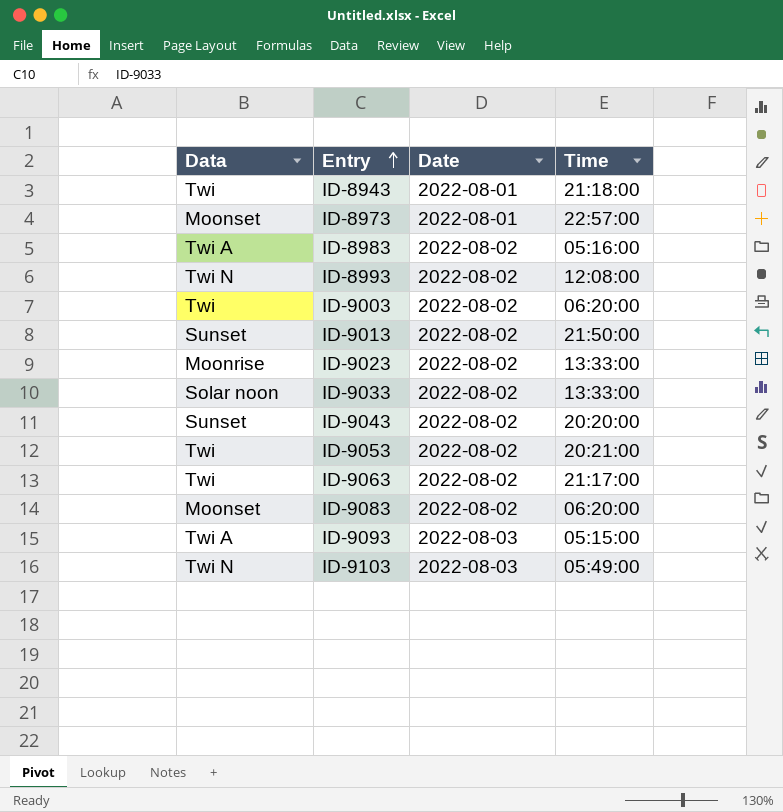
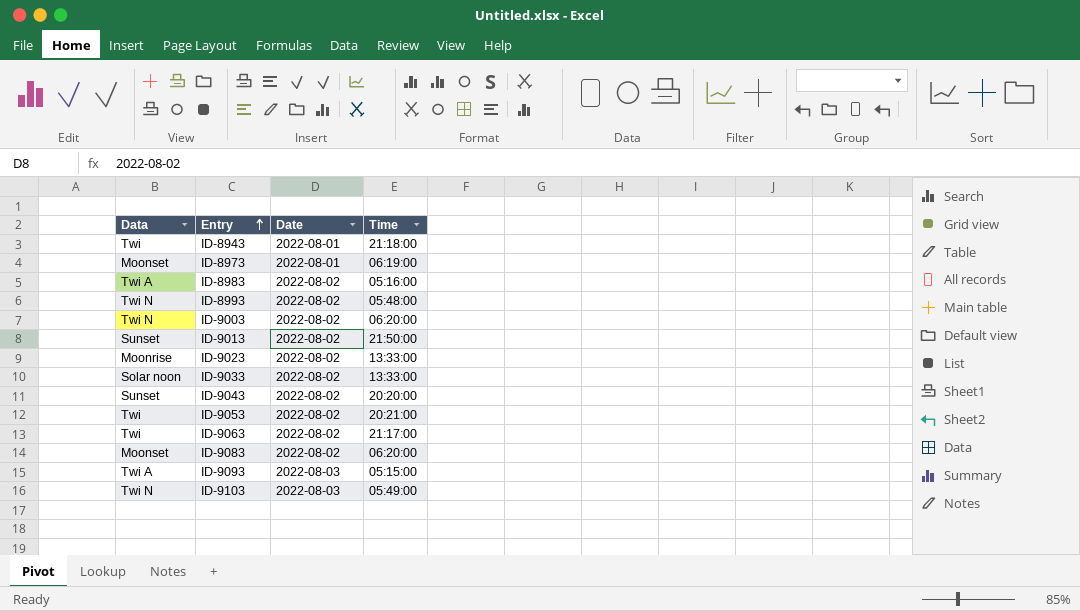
ID-8973 | Time: 22:57:00 -> 06:19:00
ID-8993 | Time: 12:08:00 -> 05:48:00
ID-9003 | Data: Twi -> Twi N

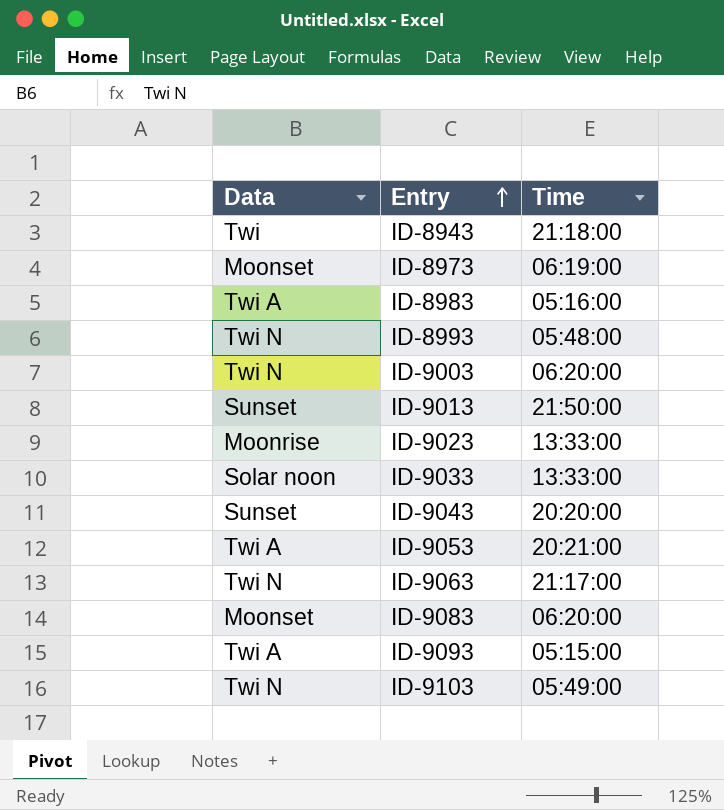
column Date | position: 3 -> none
ID-9053 | Data: Twi -> Twi A
ID-9063 | Data: Twi -> Twi N

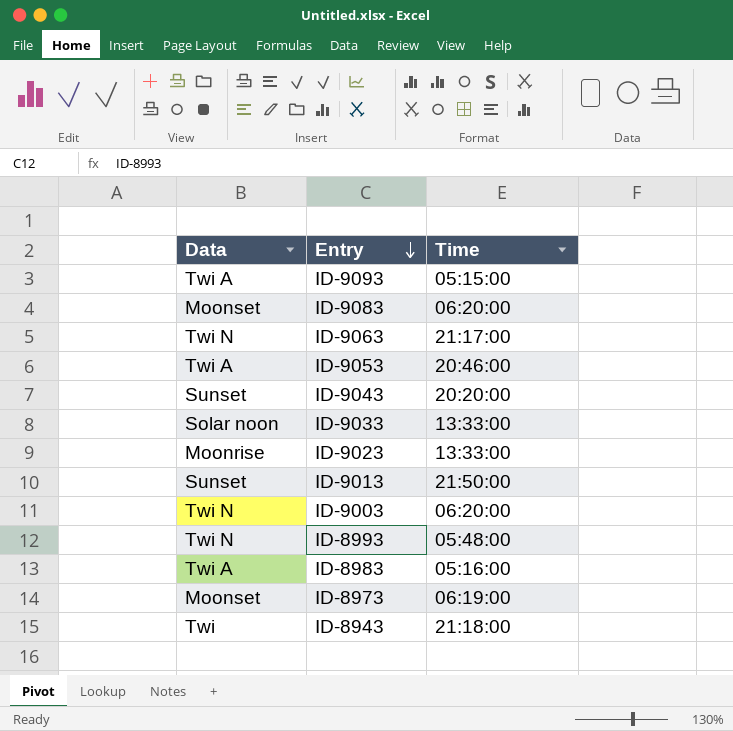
row order: Entry ascending -> Entry descending
row ID-9103: Twi N | 05:49:00 -> none
ID-9053 | Time: 20:21:00 -> 20:46:00

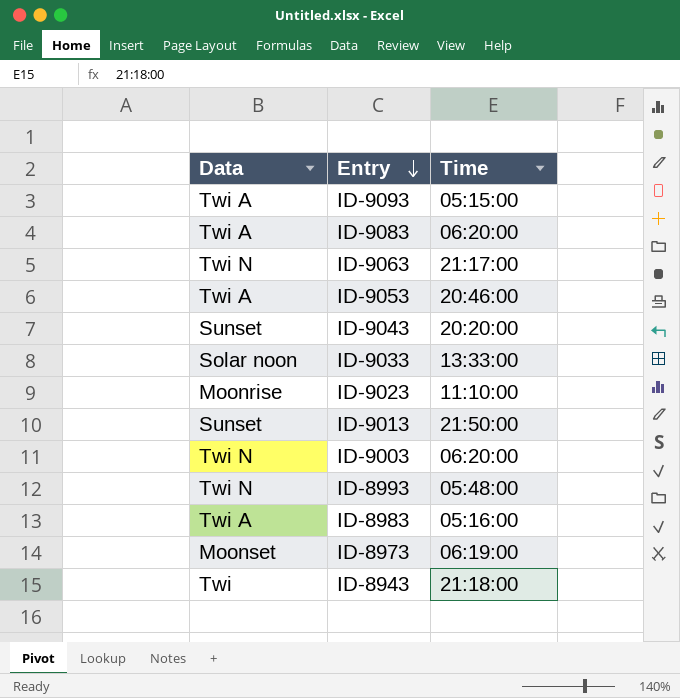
ID-9083 | Data: Moonset -> Twi A
ID-9023 | Time: 13:33:00 -> 11:10:00

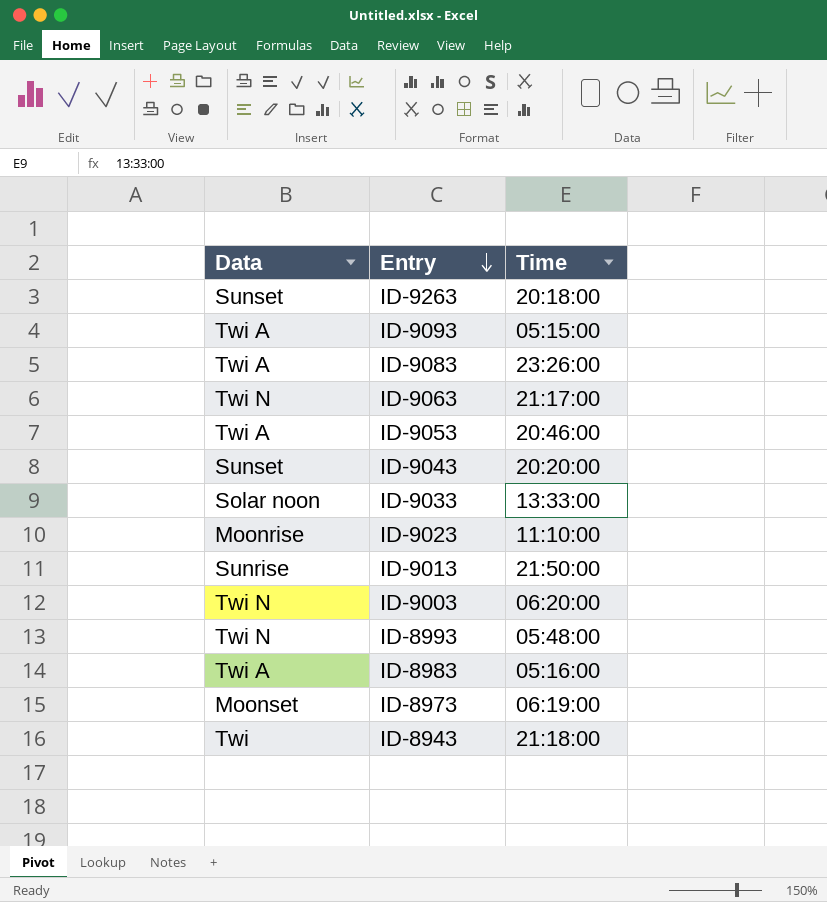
row ID-9263: none -> Sunset | 20:18:00
ID-9083 | Time: 06:20:00 -> 23:26:00
ID-9013 | Data: Sunset -> Sunrise

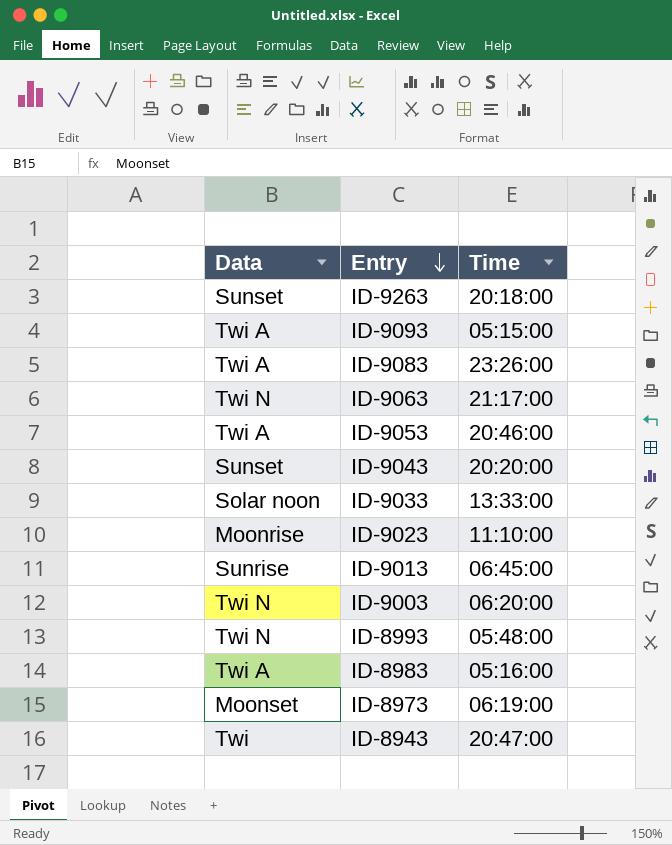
ID-9013 | Time: 21:50:00 -> 06:45:00
ID-8943 | Time: 21:18:00 -> 20:47:00

